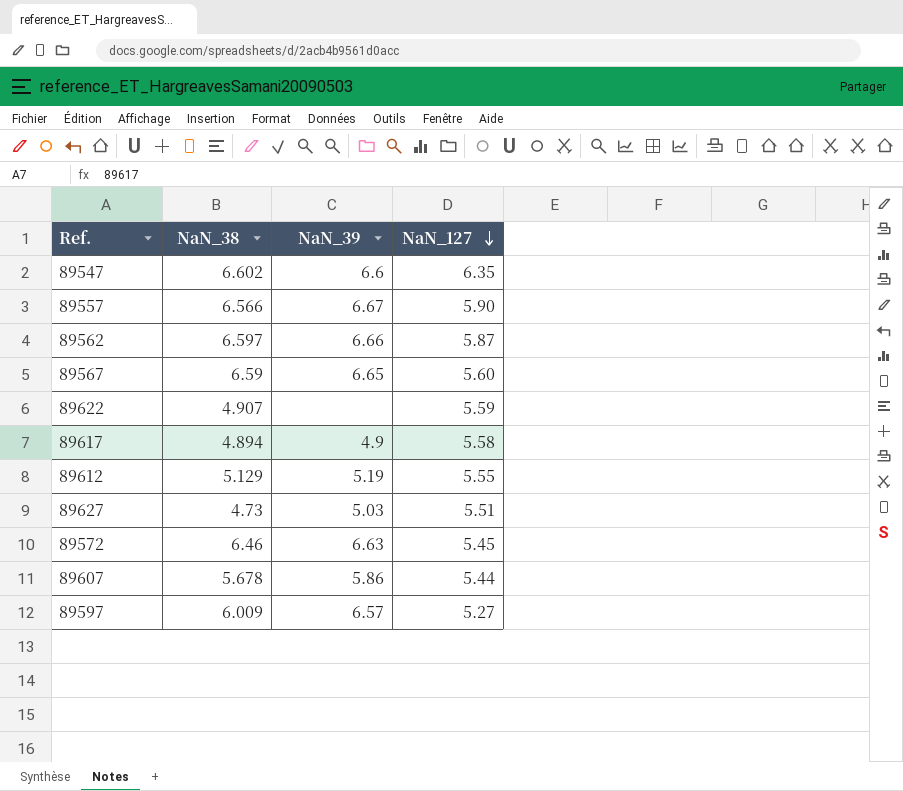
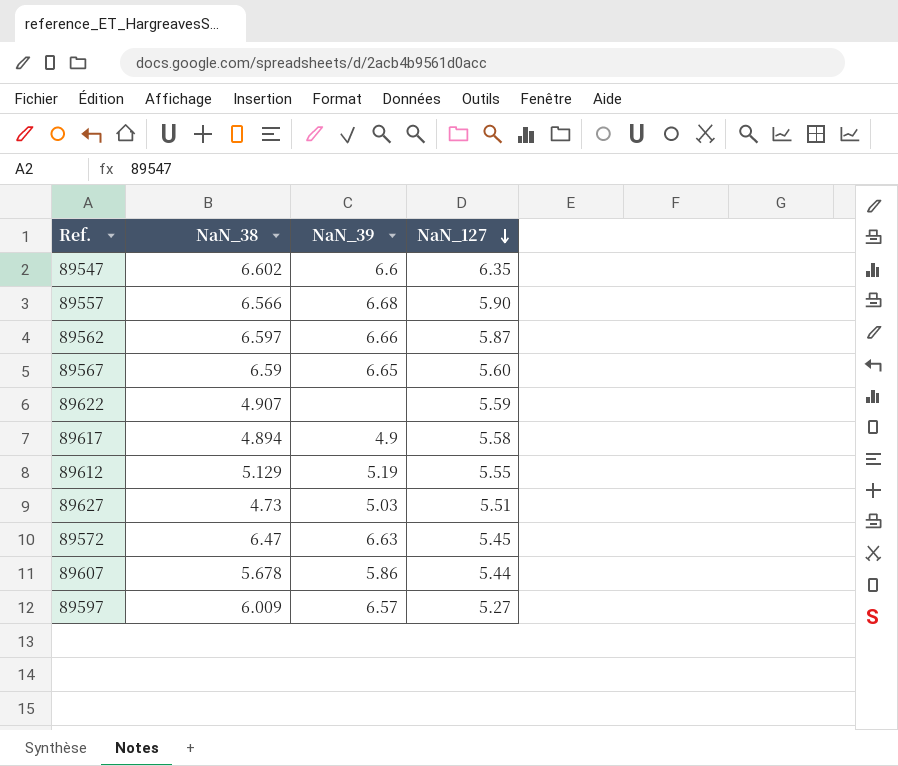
89557 | NaN_39: 6.67 -> 6.68
89572 | NaN_38: 6.46 -> 6.47

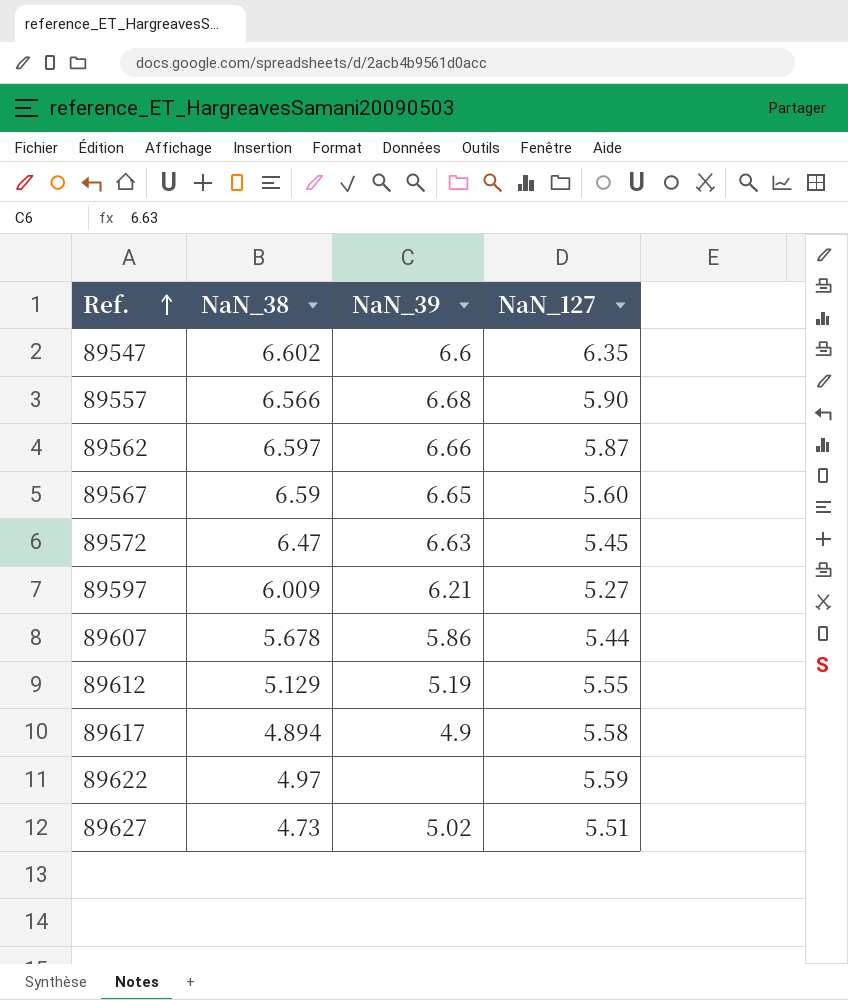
row order: NaN_127 descending -> Ref. ascending
89597 | NaN_39: 6.57 -> 6.21
89622 | NaN_38: 4.907 -> 4.97
89627 | NaN_39: 5.03 -> 5.02

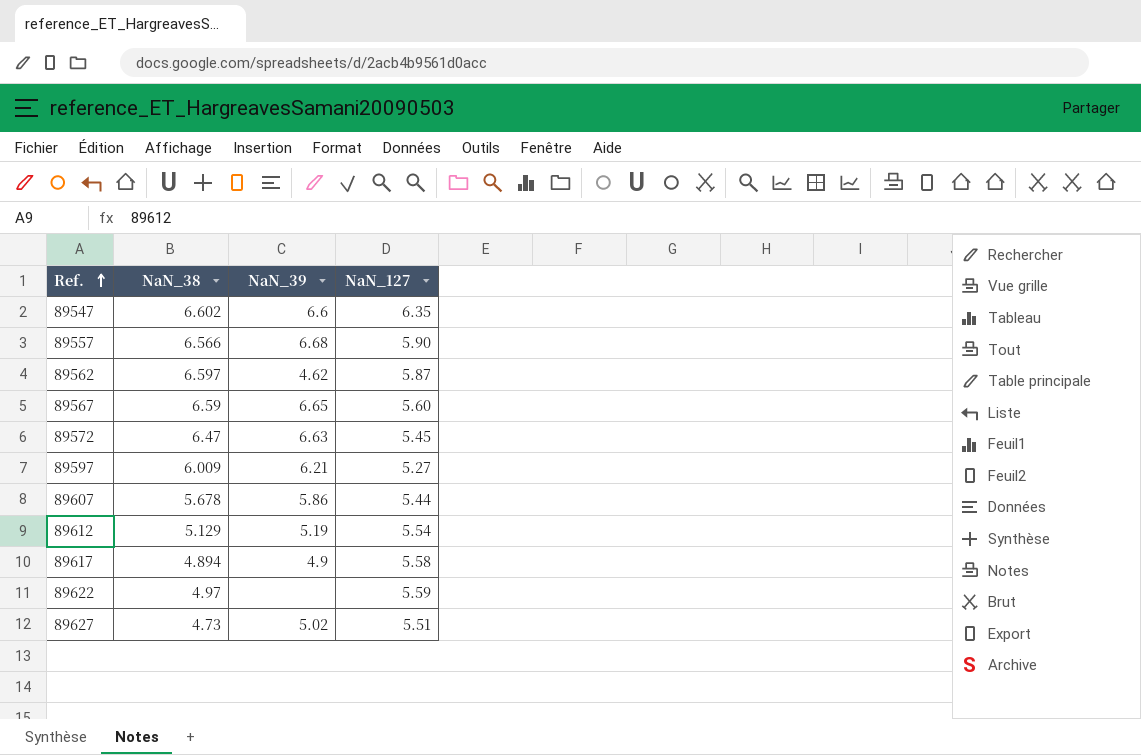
89562 | NaN_39: 6.66 -> 4.62
89612 | NaN_127: 5.55 -> 5.54

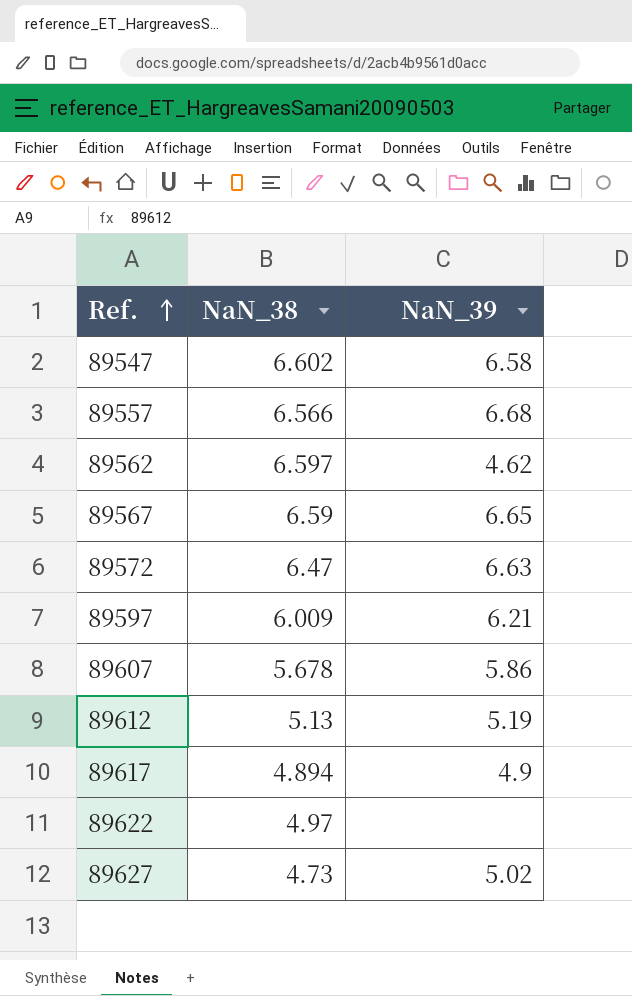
column NaN_127 | position: 4 -> none
89547 | NaN_39: 6.6 -> 6.58
89612 | NaN_38: 5.129 -> 5.13

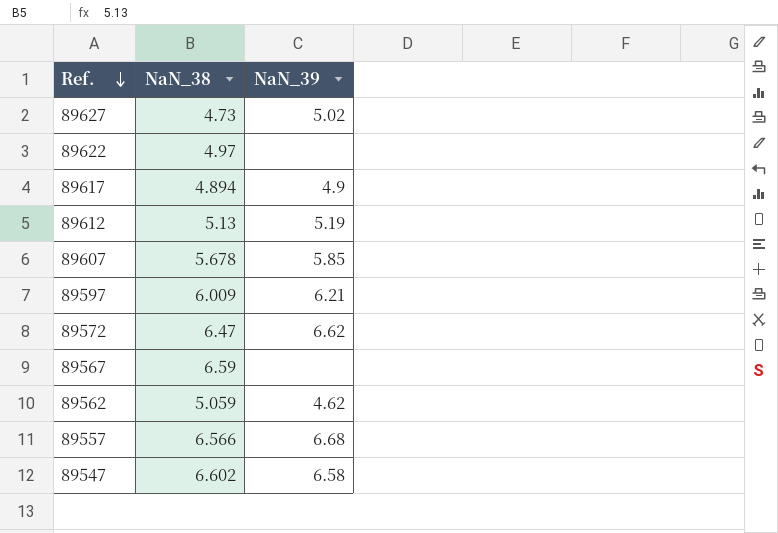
row order: Ref. ascending -> Ref. descending
89607 | NaN_39: 5.86 -> 5.85
89572 | NaN_39: 6.63 -> 6.62
89567 | NaN_39: 6.65 -> none
89562 | NaN_38: 6.597 -> 5.059

